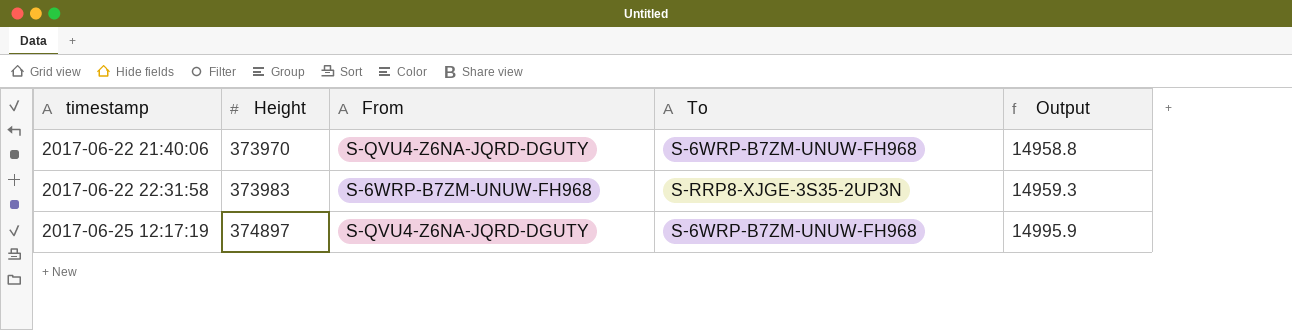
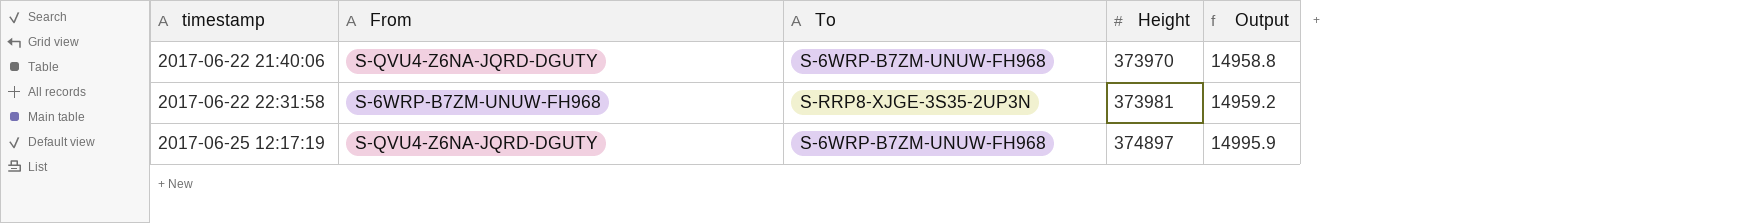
column Height | position: 2 -> 4
2017-06-22 22:31:58 | Height: 373983 -> 373981
2017-06-22 22:31:58 | Output: 14959.3 -> 14959.2

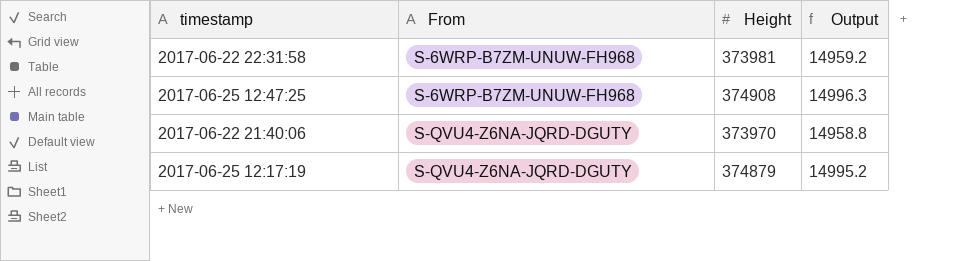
row order: timestamp ascending -> From ascending
column To | position: 3 -> none
row 2017-06-25 12:47:25: none -> S-6WRP-B7ZM-UNUW-FH968 | 374908 | 14996.3
2017-06-25 12:17:19 | Height: 374897 -> 374879
2017-06-25 12:17:19 | Output: 14995.9 -> 14995.2

